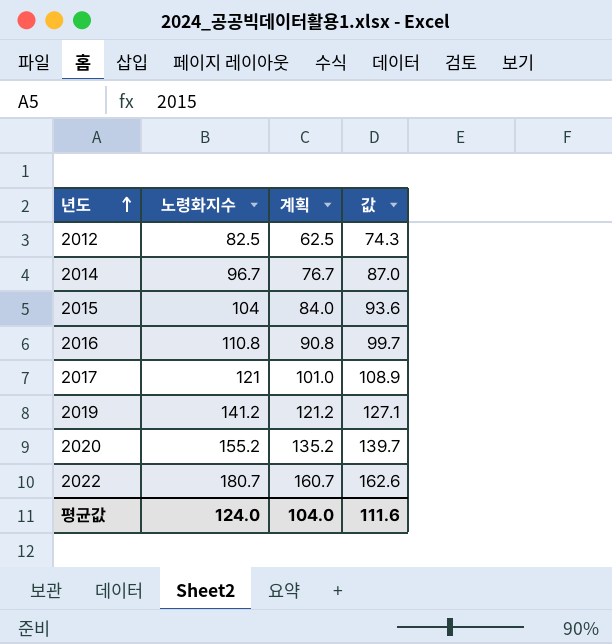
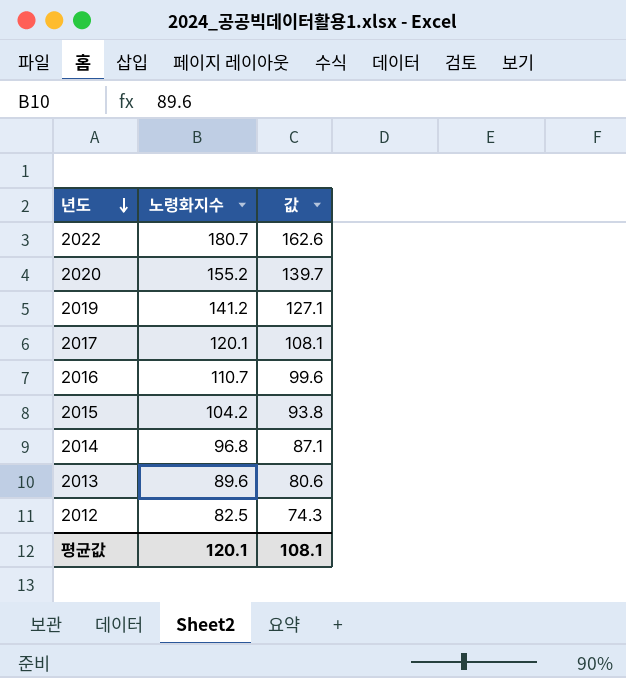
row order: 년도 ascending -> 년도 descending
column 계획 | formula: [노령화지수] - 20 -> none
2017 | 노령화지수: 121 -> 120.1
2017 | 값: 108.9 -> 108.1
2016 | 노령화지수: 110.8 -> 110.7
2016 | 값: 99.7 -> 99.6
2015 | 노령화지수: 104 -> 104.2
2015 | 값: 93.6 -> 93.8
2014 | 노령화지수: 96.7 -> 96.8
2014 | 값: 87.0 -> 87.1
row 2013: none -> 89.6 | 80.6
평균값 | 노령화지수: 124.0 -> 120.1
평균값 | 값: 111.6 -> 108.1

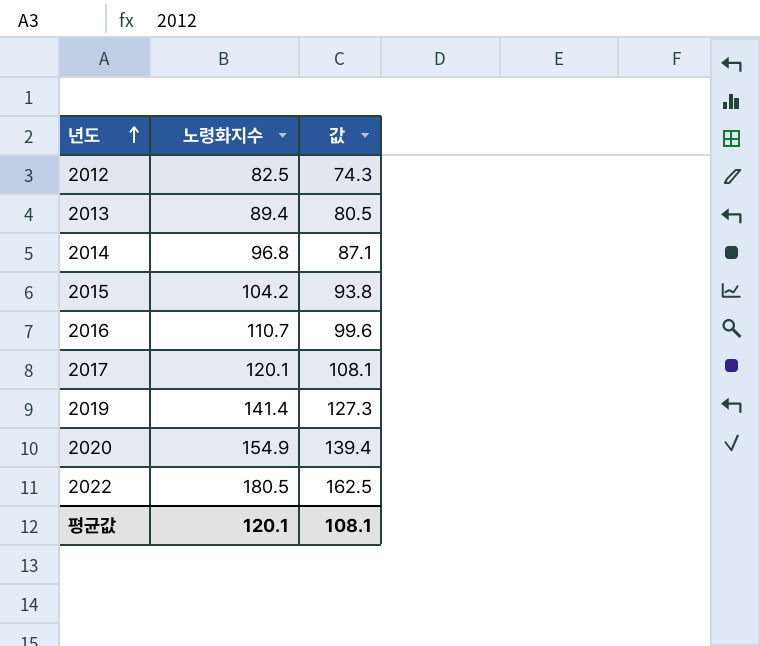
row order: 년도 descending -> 년도 ascending
2013 | 노령화지수: 89.6 -> 89.4
2013 | 값: 80.6 -> 80.5
2019 | 노령화지수: 141.2 -> 141.4
2019 | 값: 127.1 -> 127.3
2020 | 노령화지수: 155.2 -> 154.9
2020 | 값: 139.7 -> 139.4
2022 | 노령화지수: 180.7 -> 180.5
2022 | 값: 162.6 -> 162.5

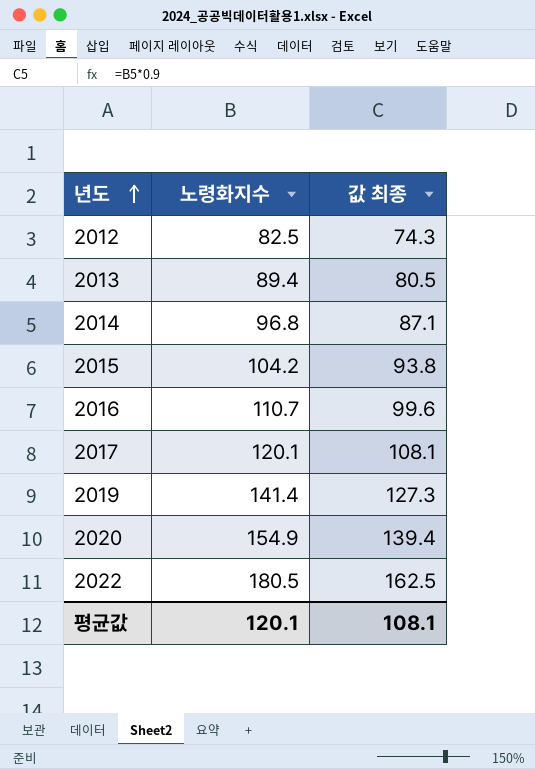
column name: 값 -> 값 최종

